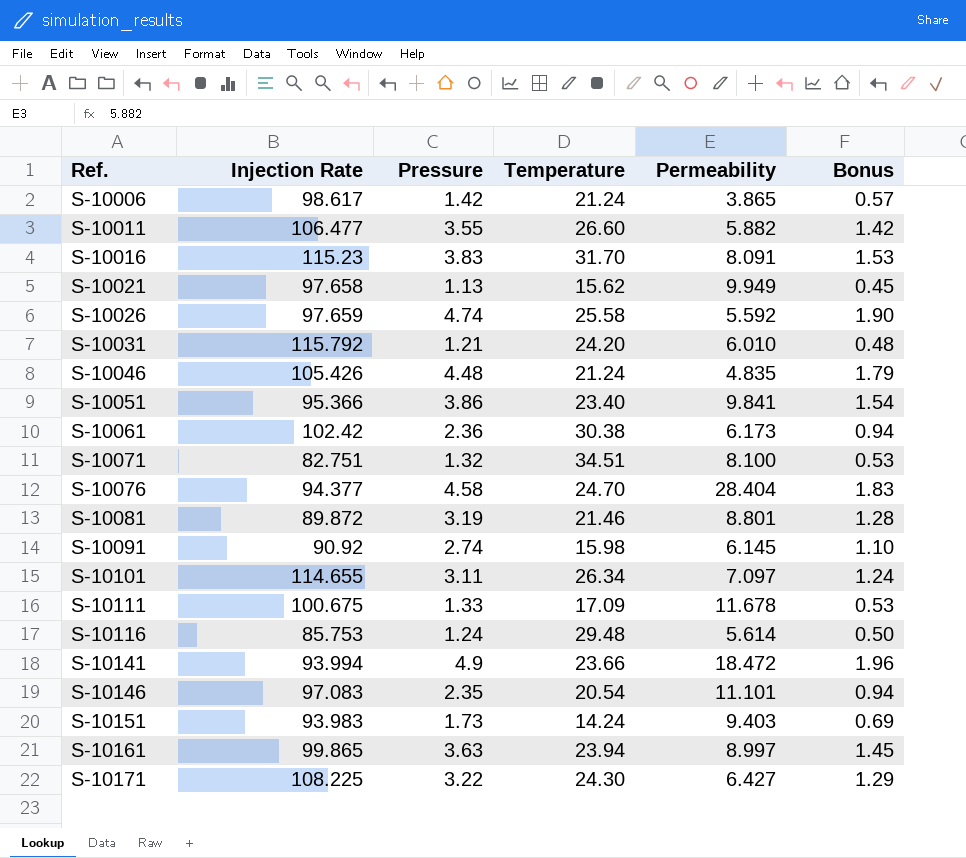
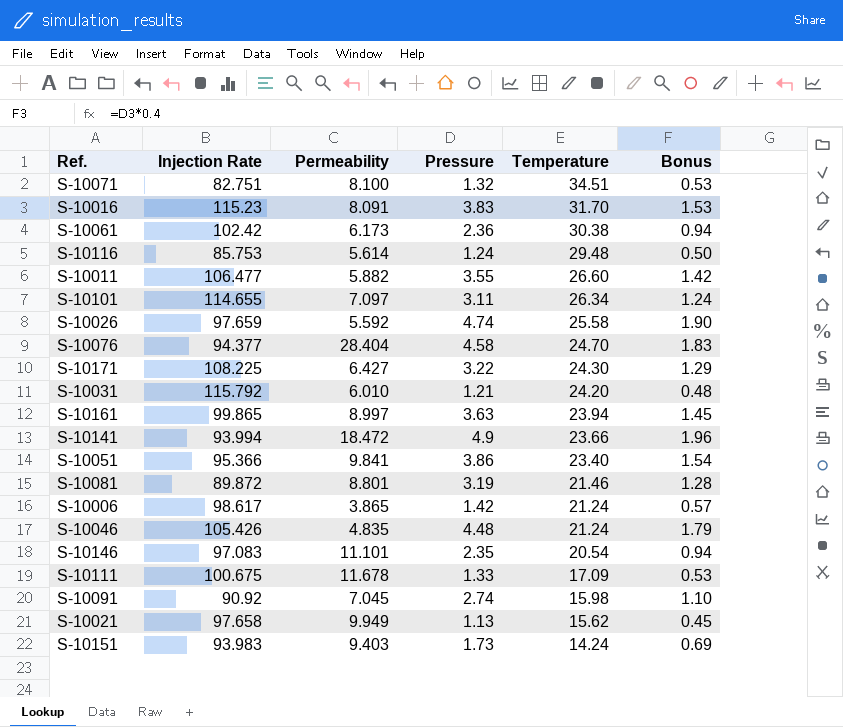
row order: Ref. ascending -> Temperature descending
column Permeability | position: 5 -> 3
S-10091 | Permeability: 6.145 -> 7.045

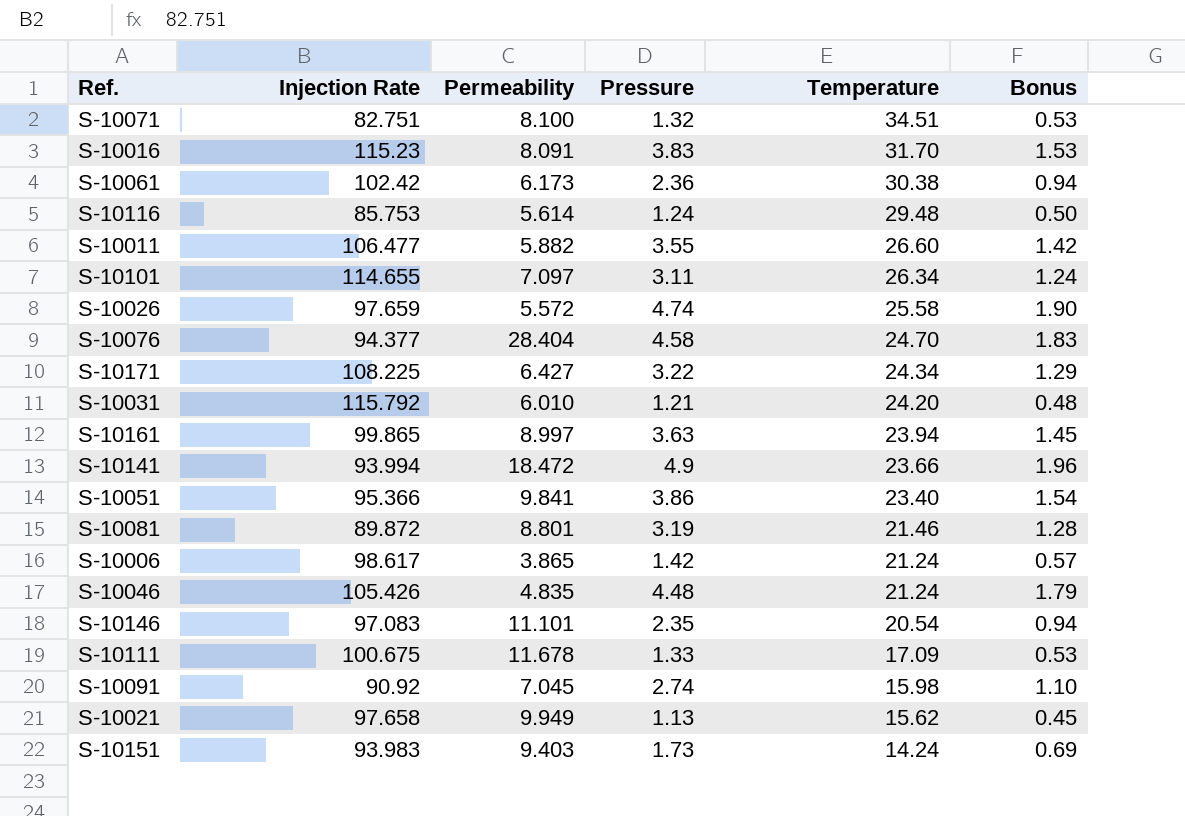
S-10026 | Permeability: 5.592 -> 5.572
S-10171 | Temperature: 24.30 -> 24.34

